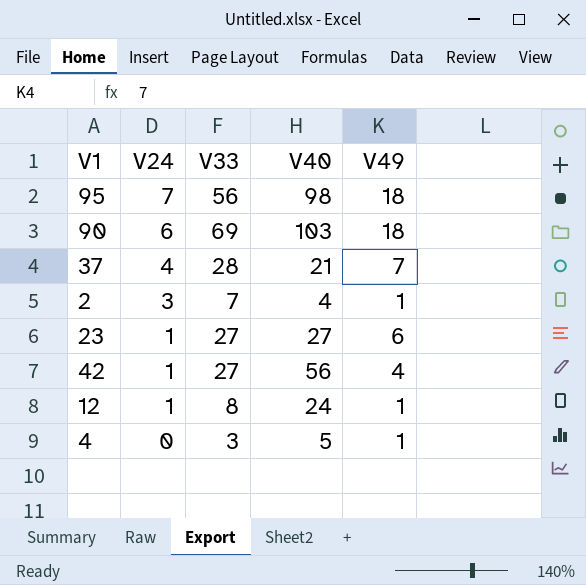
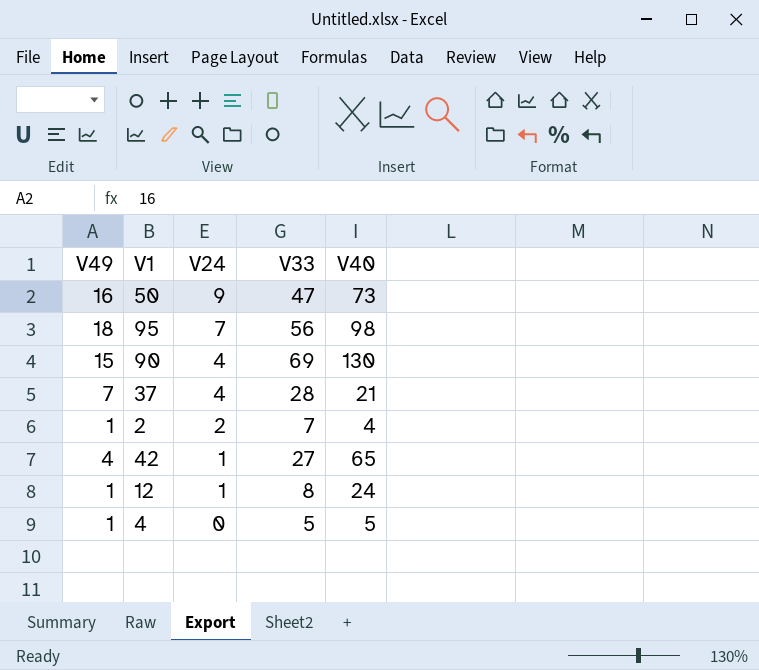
column V49 | position: 5 -> 1
row 23: 1 | 27 | 27 | 6 -> none
row 50: none -> 16 | 9 | 47 | 73
90 | V49: 18 -> 15
90 | V24: 6 -> 4
90 | V40: 103 -> 130
2 | V24: 3 -> 2
42 | V40: 56 -> 65
4 | V33: 3 -> 5

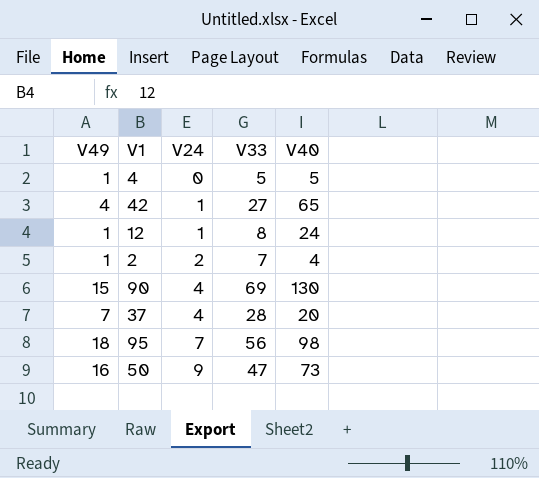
row order: V24 descending -> V24 ascending
37 | V40: 21 -> 20

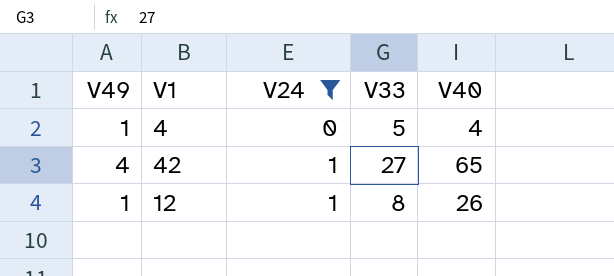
filter: none -> V24 <= 1
4 | V40: 5 -> 4
12 | V40: 24 -> 26

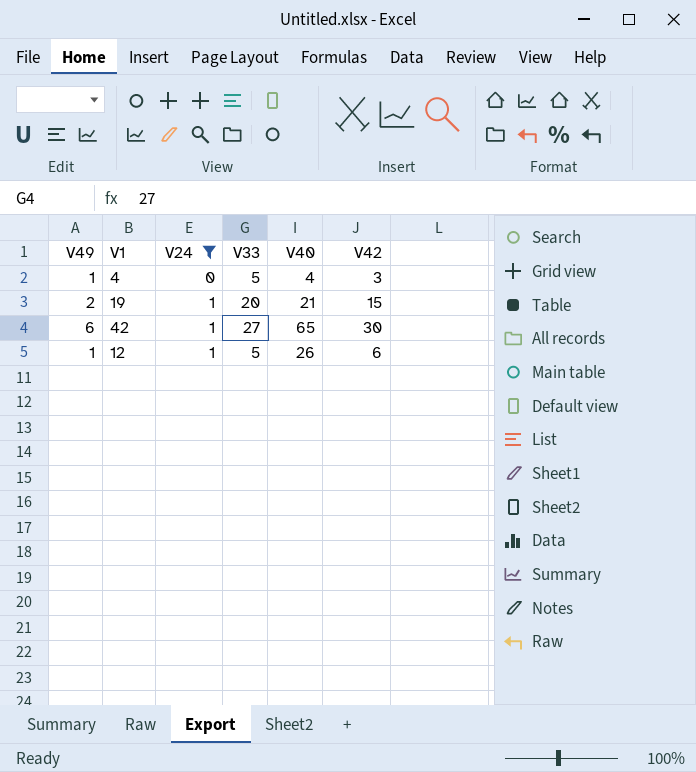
column V42 | position: none -> 6
row 19: none -> 2 | 1 | 20 | 21 | 15
42 | V49: 4 -> 6
12 | V33: 8 -> 5

